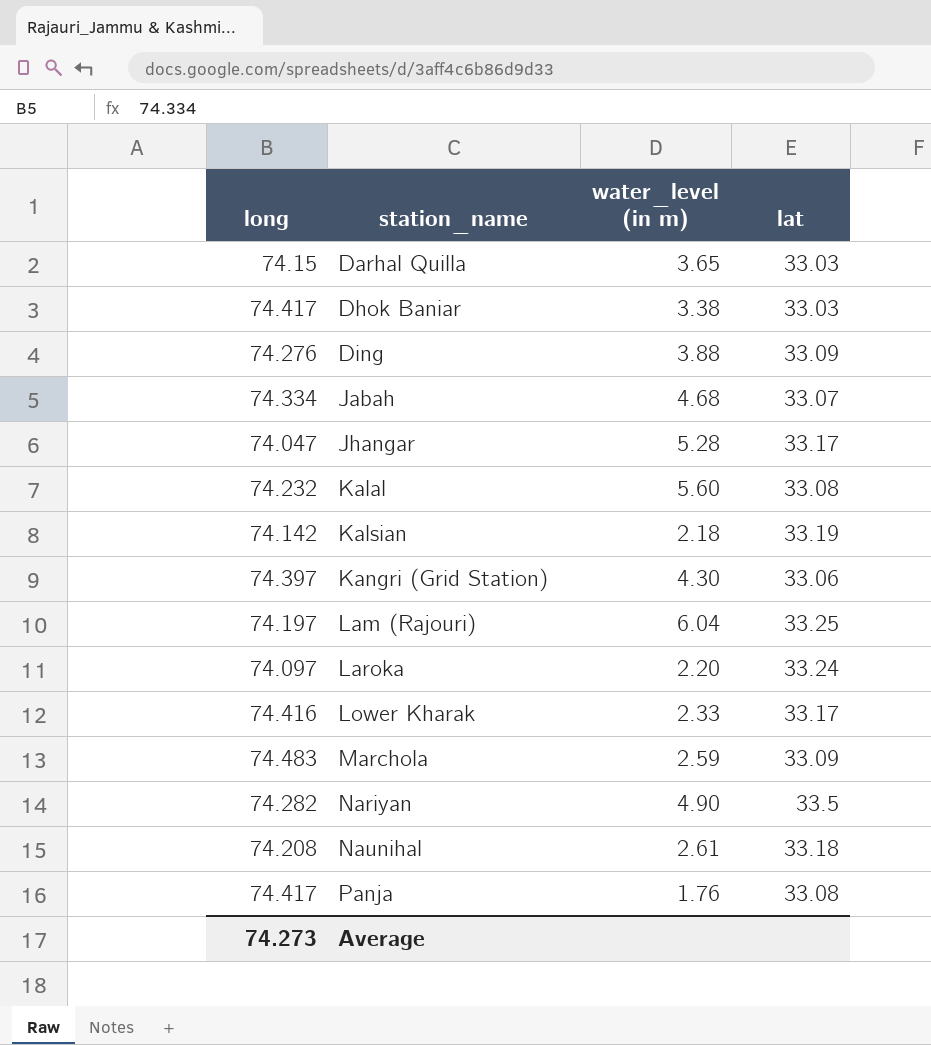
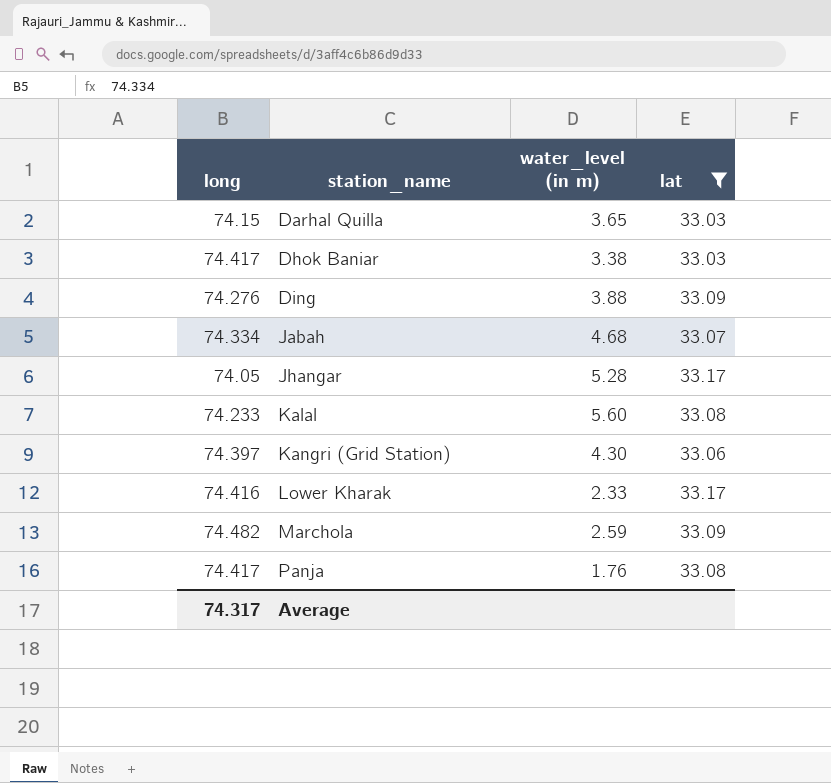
filter: none -> lat <= 33.17
Jhangar | long: 74.047 -> 74.05
Kalal | long: 74.232 -> 74.233
Marchola | long: 74.483 -> 74.482
Average | long: 74.273 -> 74.317

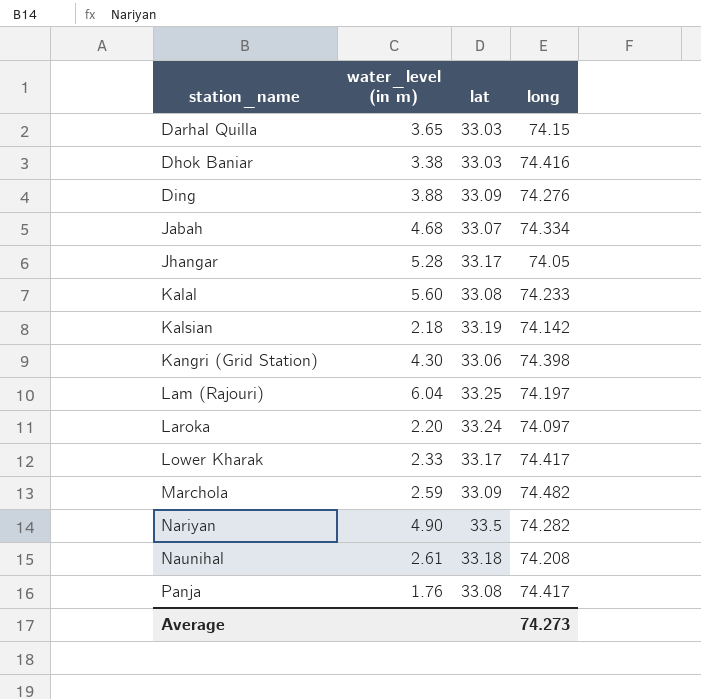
filter: lat <= 33.17 -> none
column long | position: 1 -> 4
Dhok Baniar | long: 74.417 -> 74.416
Kangri (Grid Station) | long: 74.397 -> 74.398
Lower Kharak | long: 74.416 -> 74.417
Average | long: 74.317 -> 74.273

